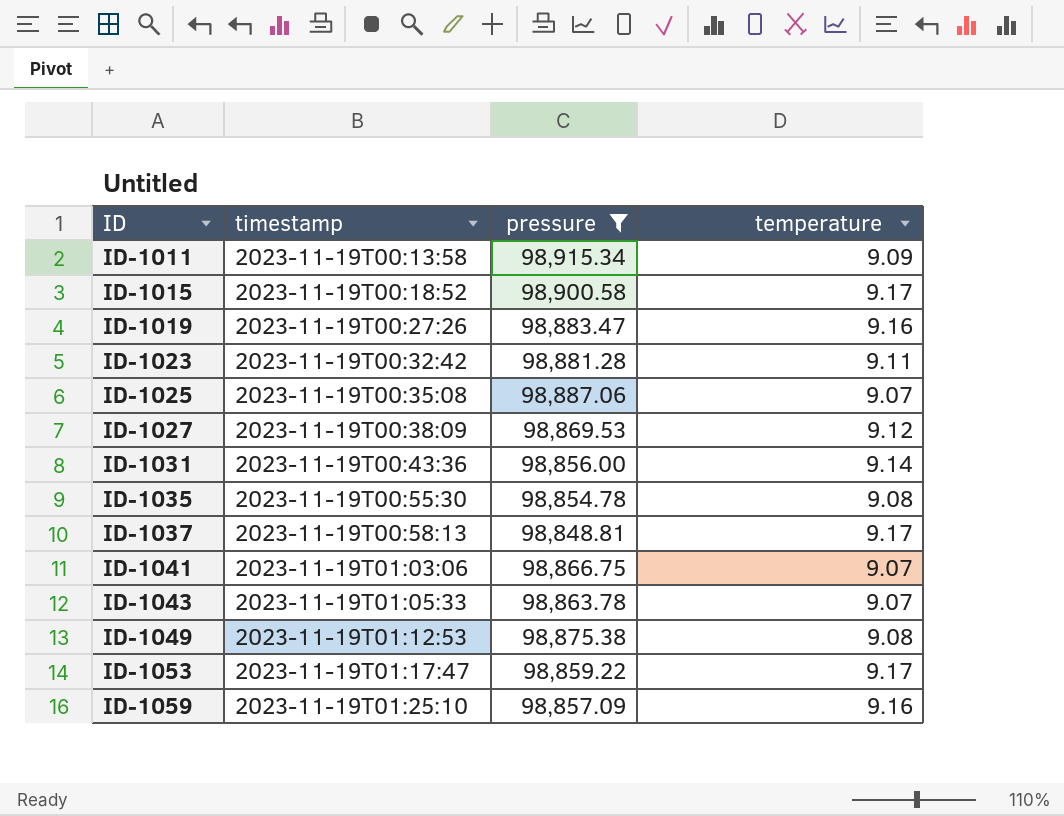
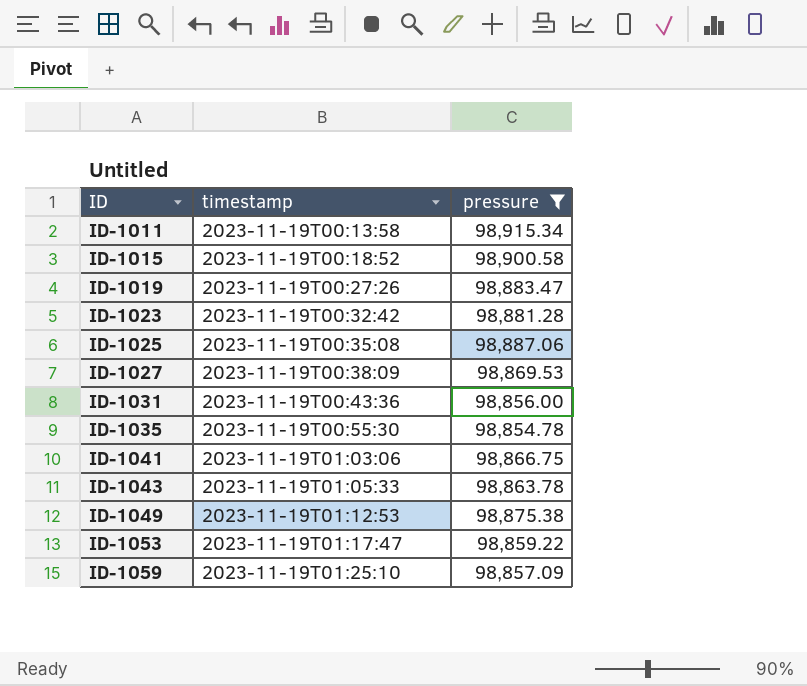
column temperature | position: 4 -> none
row ID-1037: 2023-11-19T00:58:13 | 98,848.81 | 9.17 -> none

